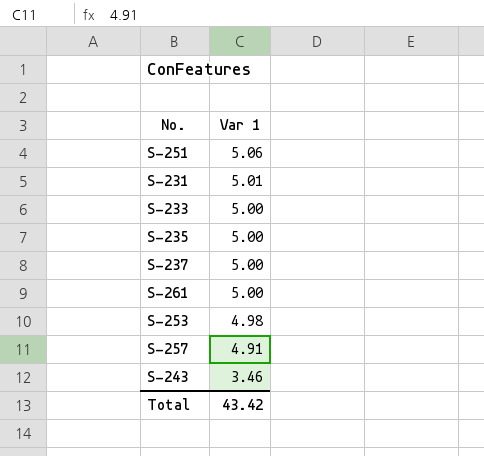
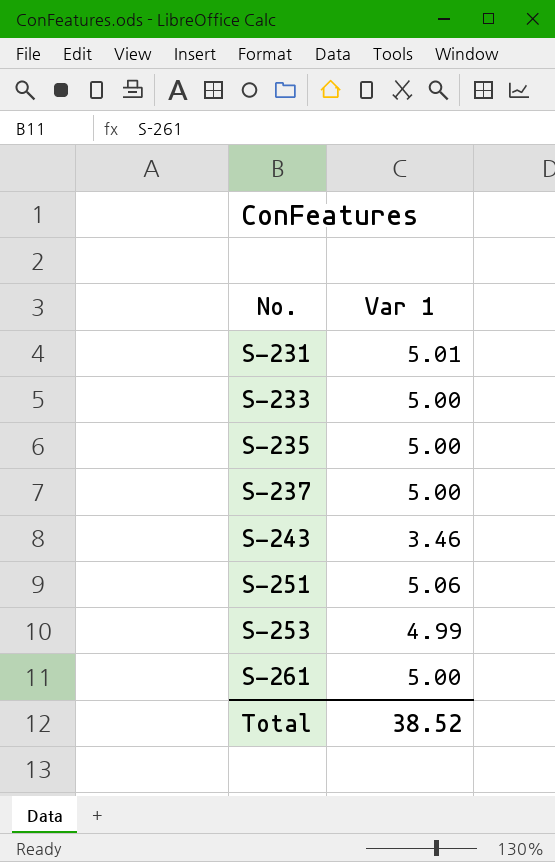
row order: Var 1 descending -> No. ascending
row S-257: 4.91 -> none
S-253 | Var 1: 4.98 -> 4.99
Total | Var 1: 43.42 -> 38.52

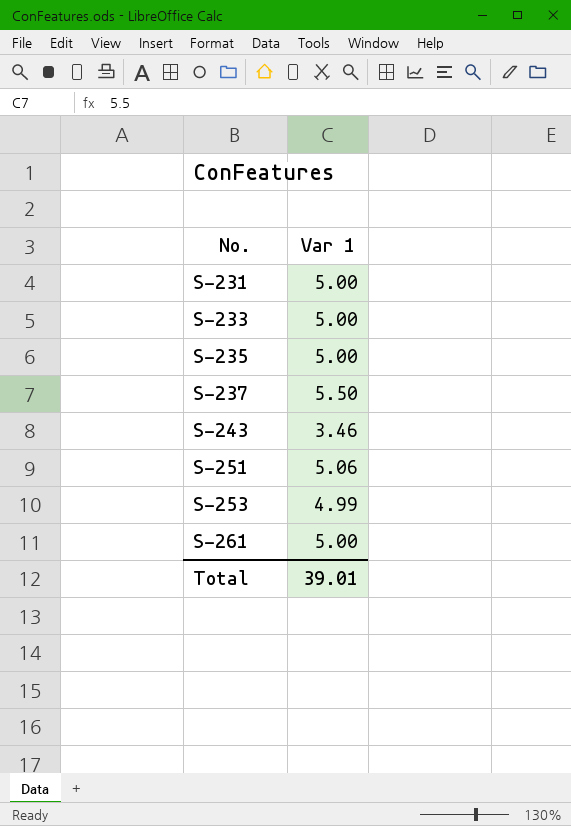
S-231 | Var 1: 5.01 -> 5.00
S-237 | Var 1: 5.00 -> 5.50
Total | Var 1: 38.52 -> 39.01

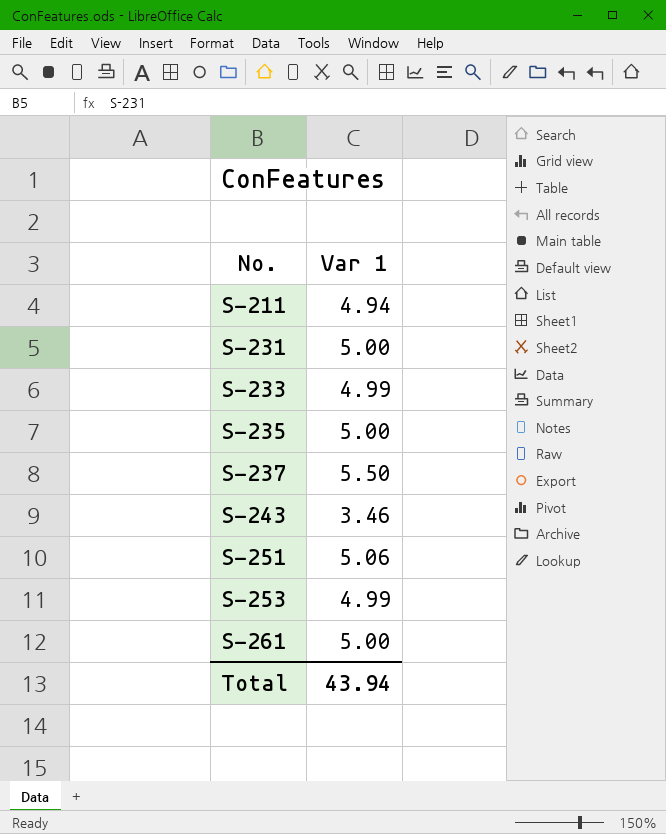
row S-211: none -> 4.94
S-233 | Var 1: 5.00 -> 4.99
Total | Var 1: 39.01 -> 43.94

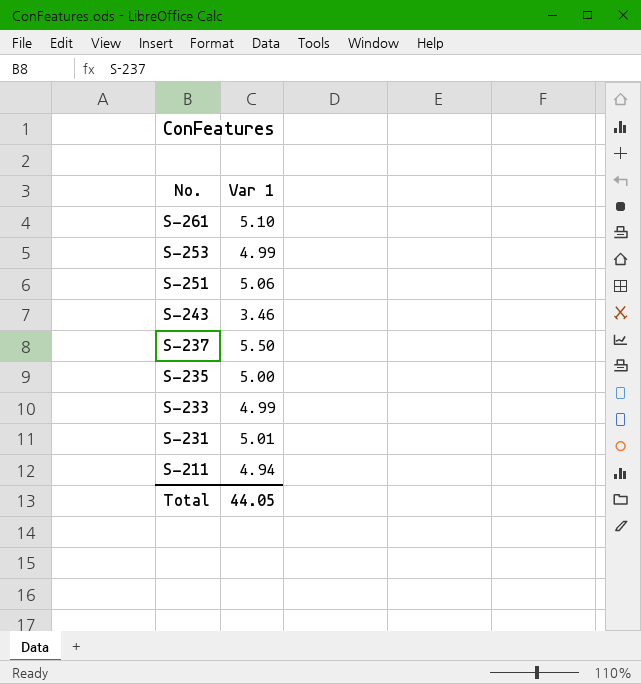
row order: No. ascending -> No. descending
S-261 | Var 1: 5.00 -> 5.10
S-231 | Var 1: 5.00 -> 5.01
Total | Var 1: 43.94 -> 44.05

